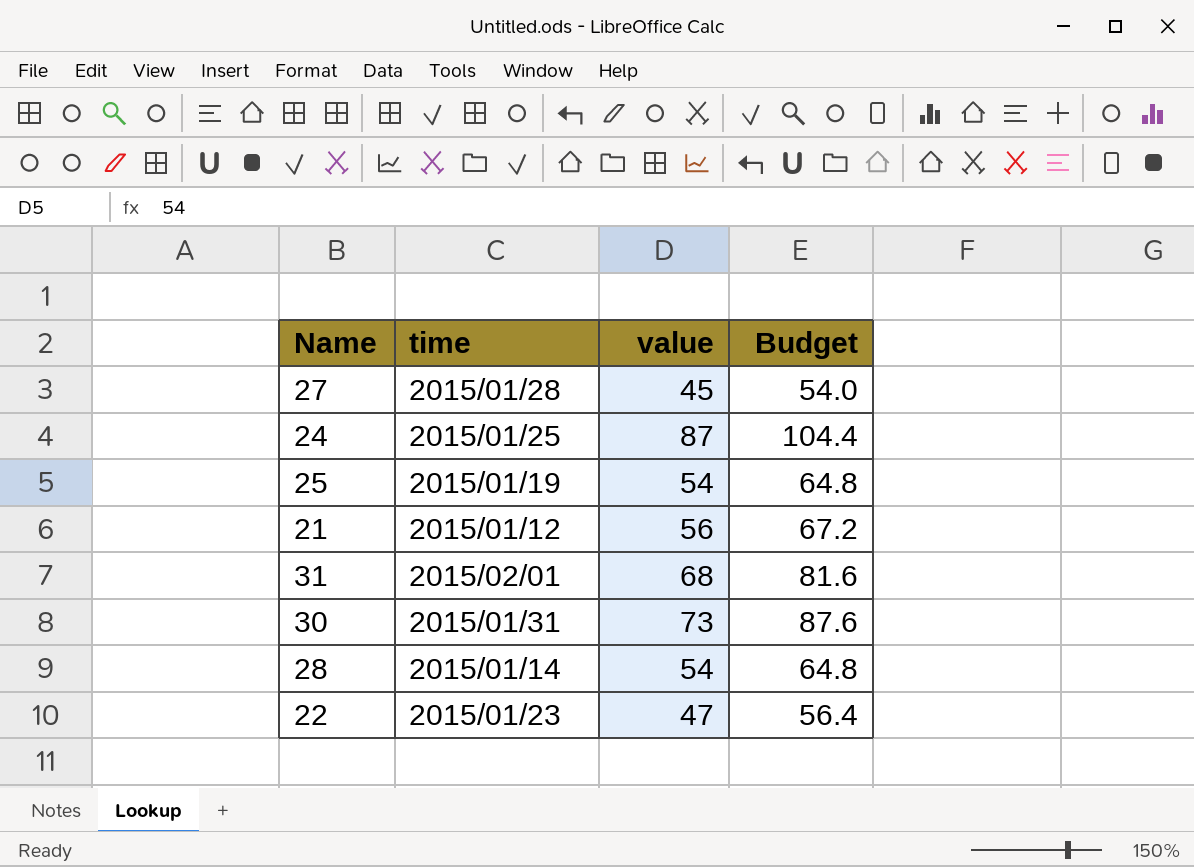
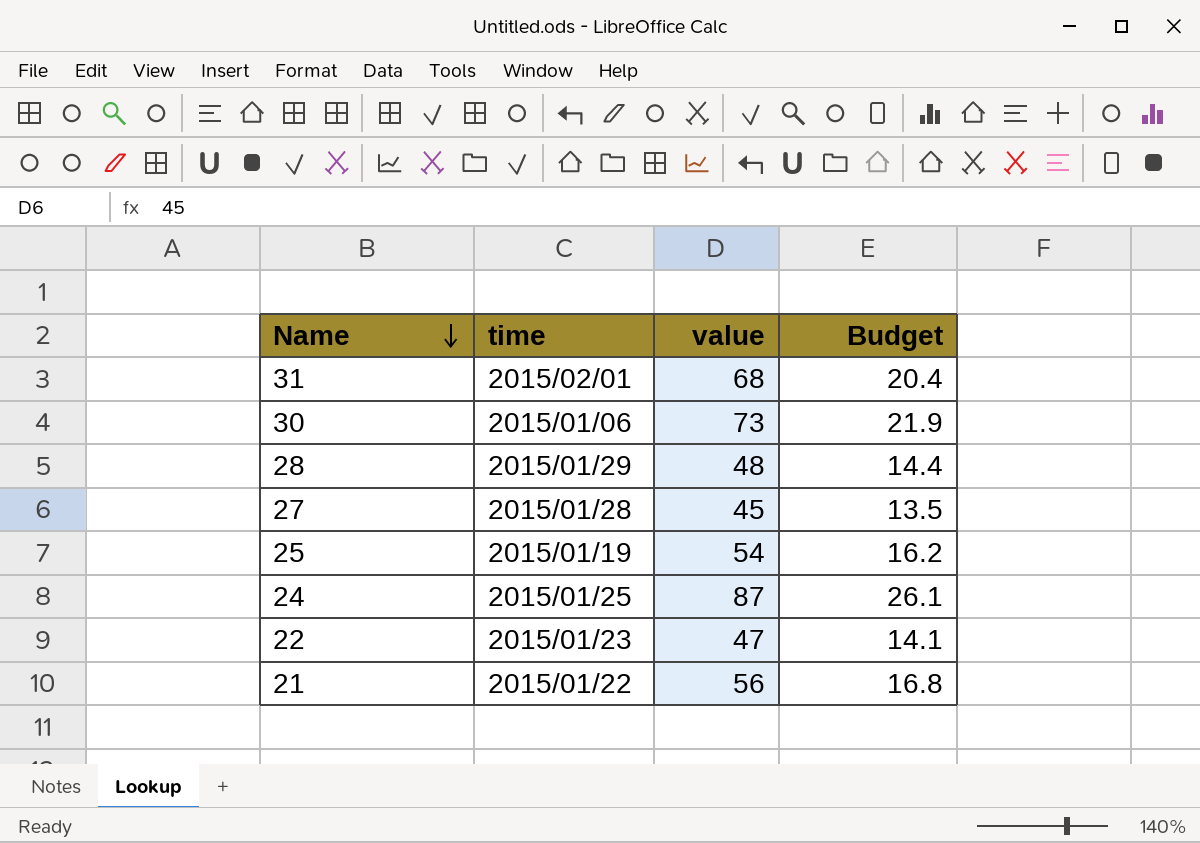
row order: none -> Name descending
column Budget | formula: [value] * 1.2 -> [value] * 0.3
30 | time: 2015/01/31 -> 2015/01/06
28 | time: 2015/01/14 -> 2015/01/29
28 | value: 54 -> 48
21 | time: 2015/01/12 -> 2015/01/22

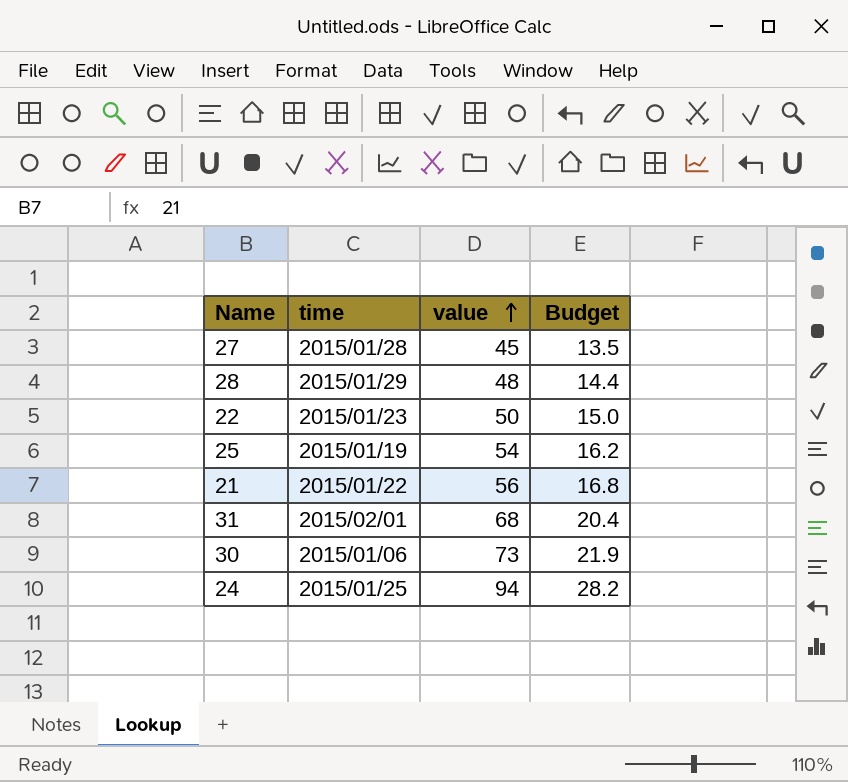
row order: Name descending -> value ascending
22 | value: 47 -> 50
22 | Budget: 14.1 -> 15.0
24 | value: 87 -> 94
24 | Budget: 26.1 -> 28.2

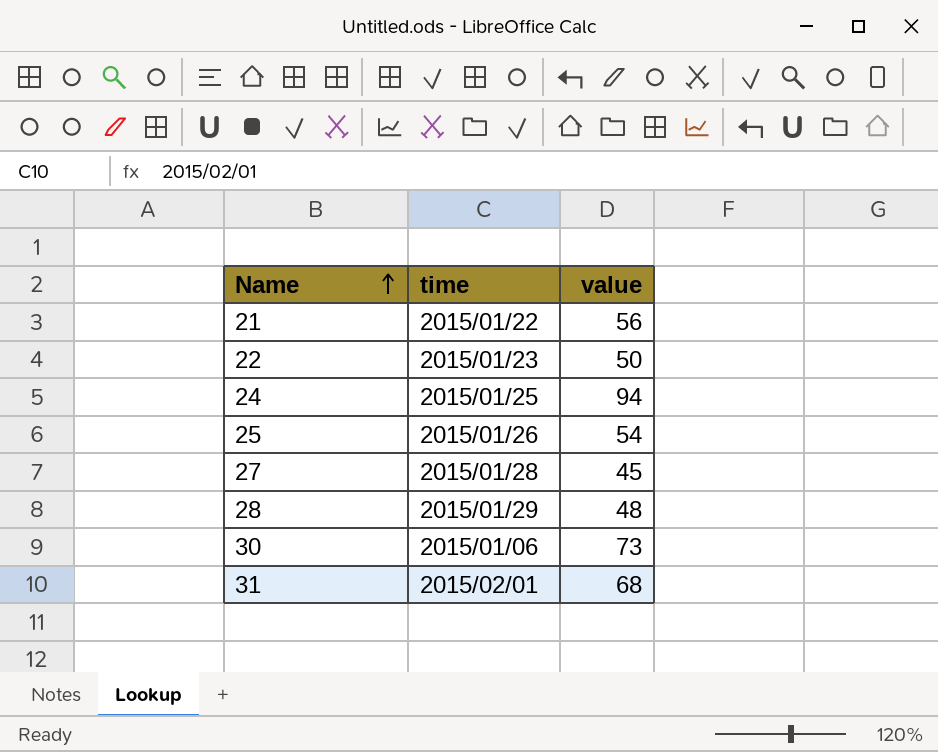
row order: value ascending -> Name ascending
column Budget | formula: [value] * 0.3 -> none
25 | time: 2015/01/19 -> 2015/01/26

